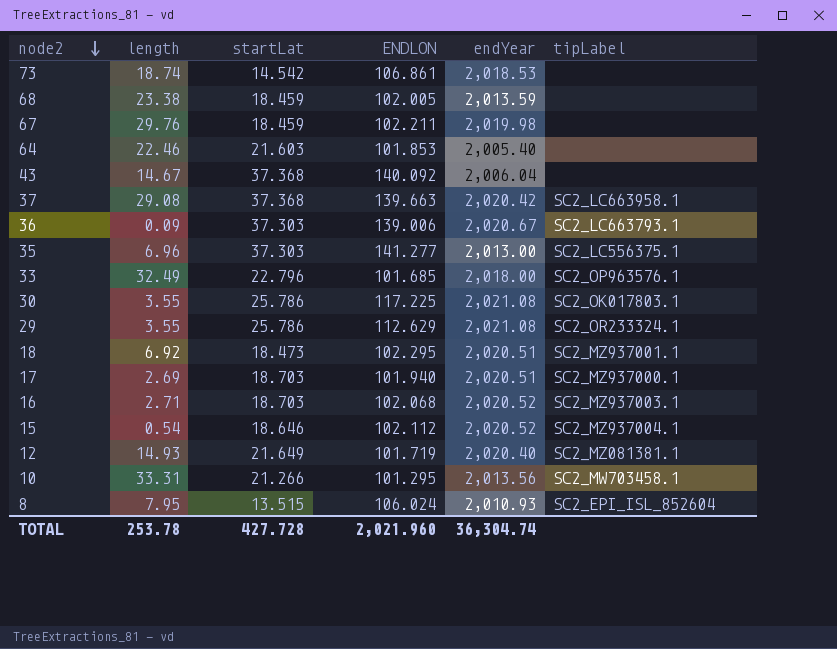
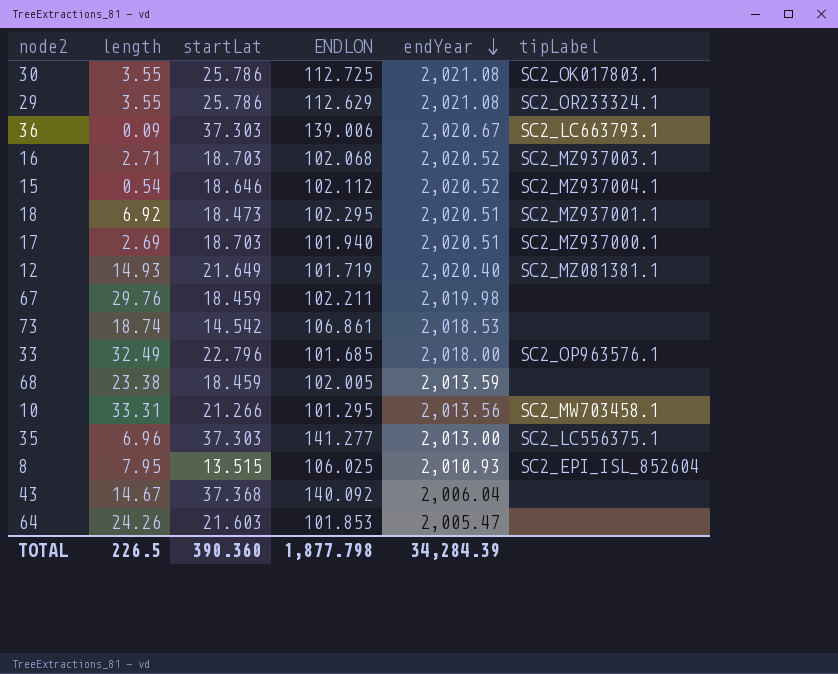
row order: node2 descending -> endYear descending
row 37: 29.08 | 37.368 | 139.663 | 2,020.42 | SC2_LC663958.1 -> none
30 | ENDLON: 117.225 -> 112.725
8 | ENDLON: 106.024 -> 106.025
64 | length: 22.46 -> 24.26
64 | endYear: 2,005.40 -> 2,005.47
TOTAL | length: 253.78 -> 226.5
TOTAL | startLat: 427.728 -> 390.360
TOTAL | ENDLON: 2,021.960 -> 1,877.798
TOTAL | endYear: 36,304.74 -> 34,284.39

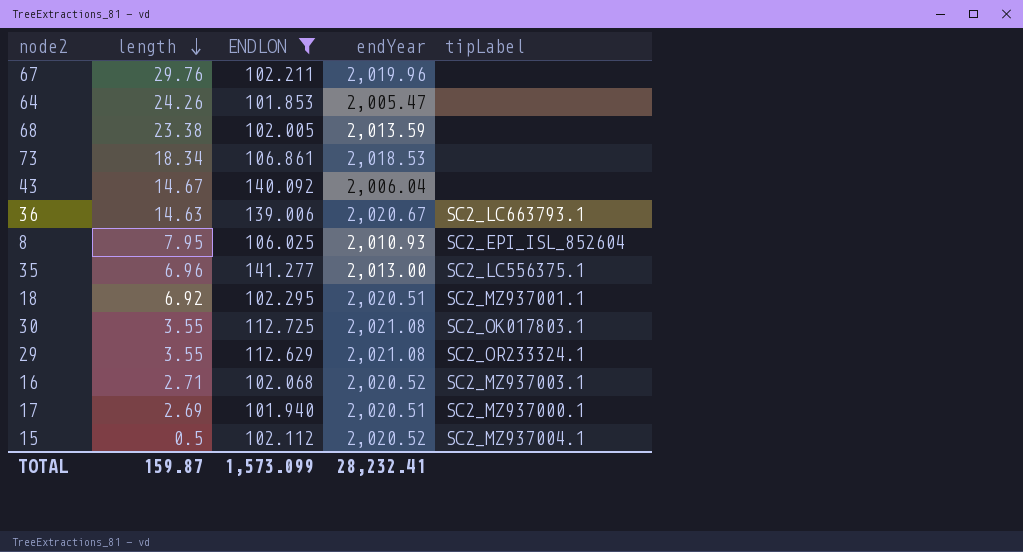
filter: none -> ENDLON >= 101.853
row order: endYear descending -> length descending
column startLat | position: 3 -> none
67 | endYear: 2,019.98 -> 2,019.96
73 | length: 18.74 -> 18.34
36 | length: 0.09 -> 14.63
15 | length: 0.54 -> 0.5
TOTAL | length: 226.5 -> 159.87
TOTAL | ENDLON: 1,877.798 -> 1,573.099
TOTAL | endYear: 34,284.39 -> 28,232.41

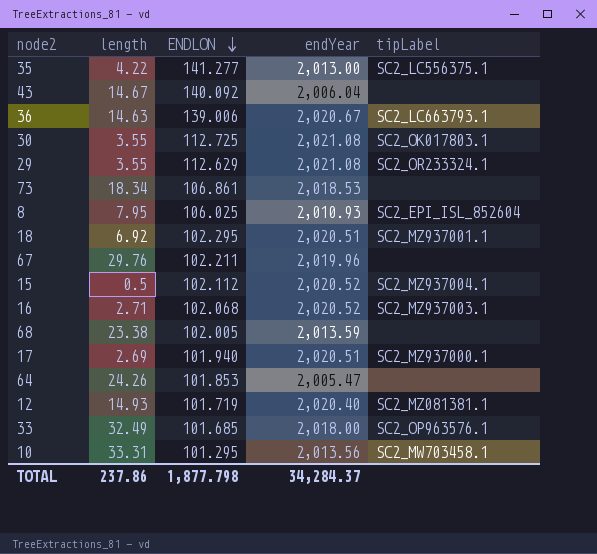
filter: ENDLON >= 101.853 -> none
row order: length descending -> ENDLON descending
35 | length: 6.96 -> 4.22
TOTAL | length: 159.87 -> 237.86
TOTAL | ENDLON: 1,573.099 -> 1,877.798
TOTAL | endYear: 28,232.41 -> 34,284.37

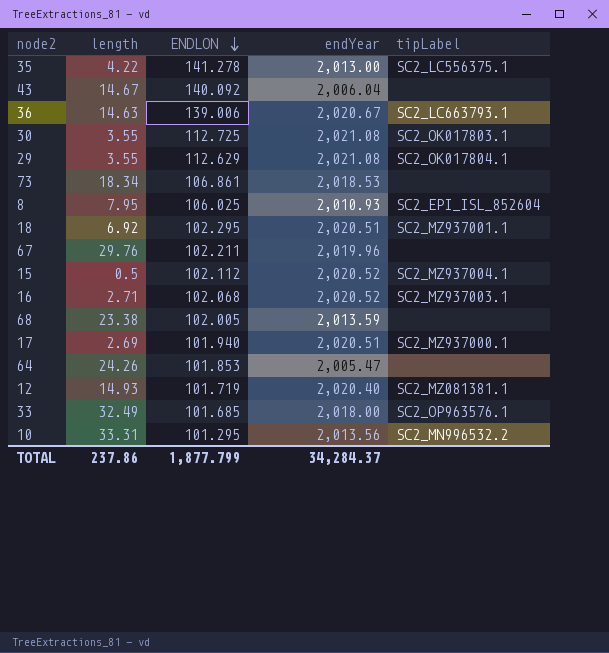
35 | ENDLON: 141.277 -> 141.278
29 | tipLabel: SC2_OR233324.1 -> SC2_OK017804.1
10 | tipLabel: SC2_MW703458.1 -> SC2_MN996532.2
TOTAL | ENDLON: 1,877.798 -> 1,877.799

